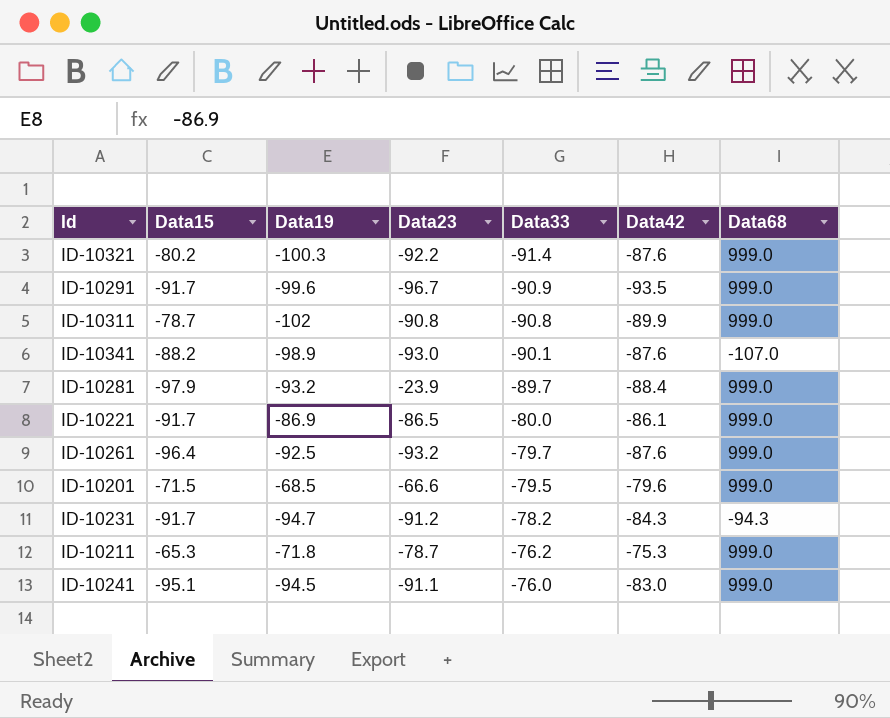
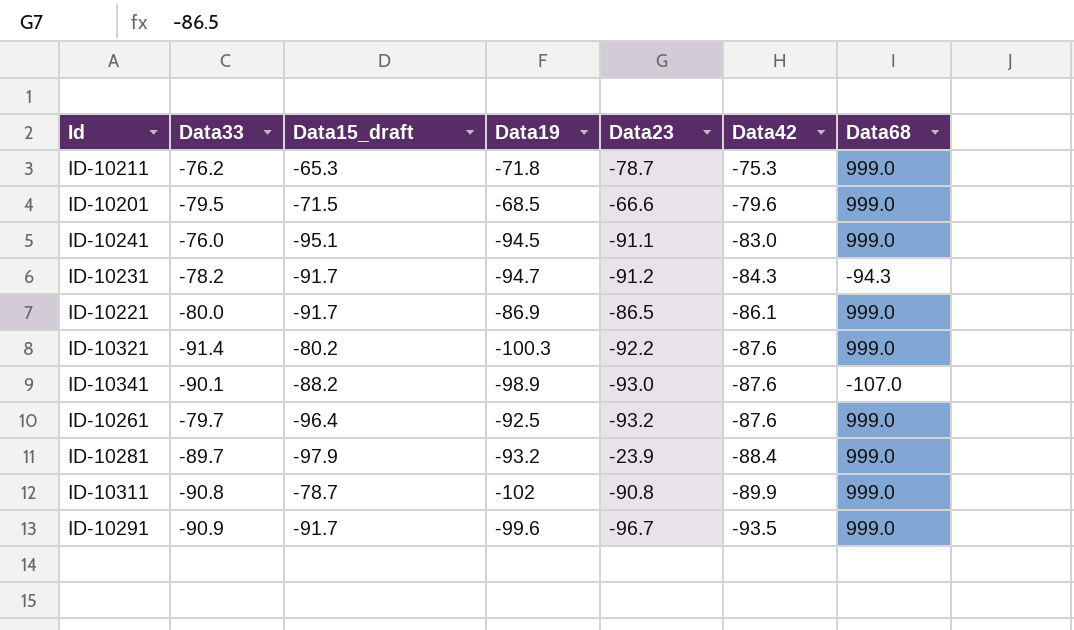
row order: Data33 ascending -> Data42 descending
column Data33 | position: 5 -> 2
column name: Data15 -> Data15_draft

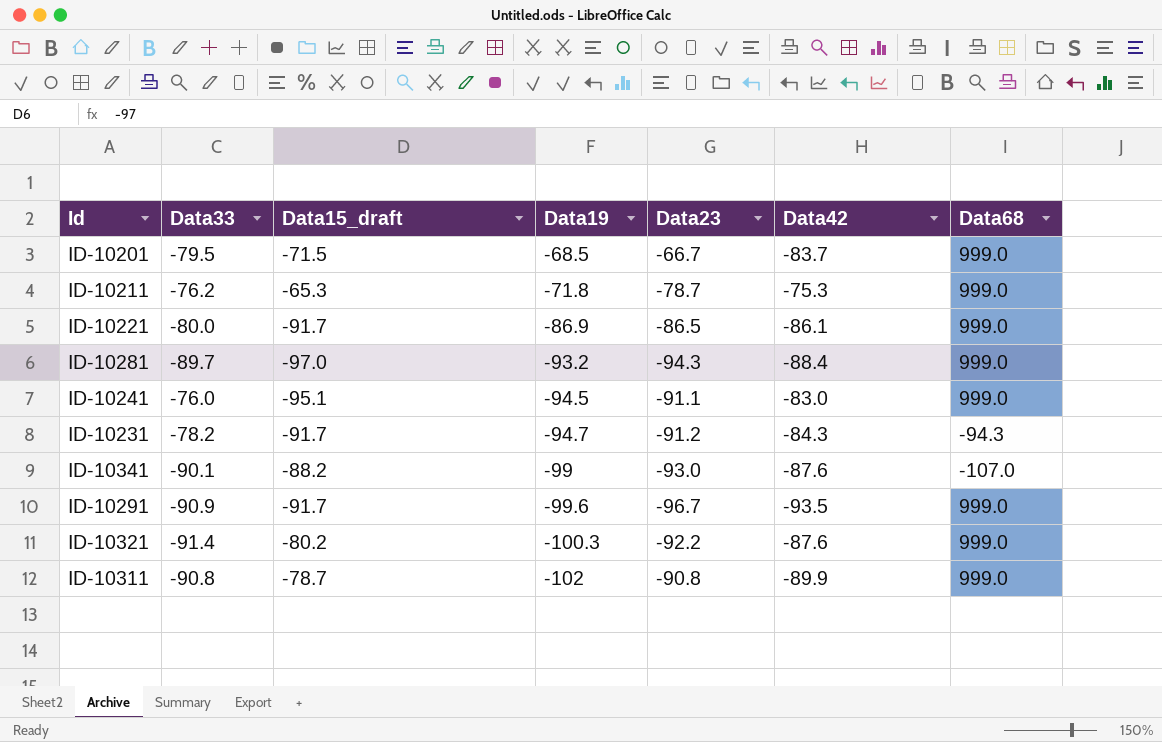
row order: Data42 descending -> Data19 descending
row ID-10261: -79.7 | -96.4 | -92.5 | -93.2 | -87.6 | 999.0 -> none
ID-10201 | Data23: -66.6 -> -66.7
ID-10201 | Data42: -79.6 -> -83.7
ID-10281 | Data15_draft: -97.9 -> -97.0
ID-10281 | Data23: -23.9 -> -94.3
ID-10341 | Data19: -98.9 -> -99

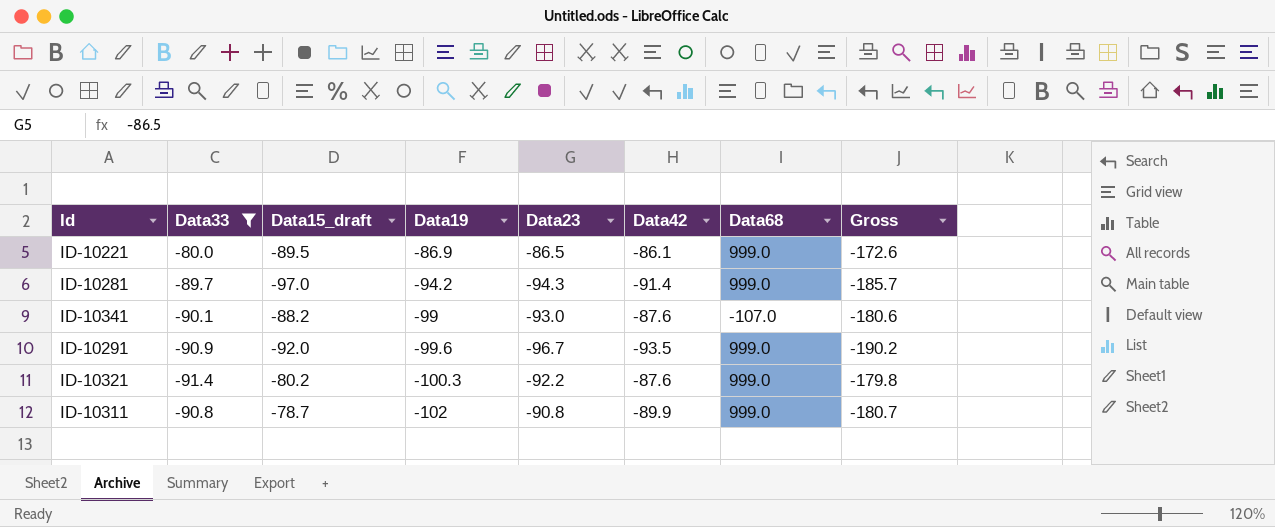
filter: none -> Data33 <= -80.0
column Gross | formula: none -> [Data23] + [Data42]
ID-10221 | Data15_draft: -91.7 -> -89.5
ID-10281 | Data19: -93.2 -> -94.2
ID-10281 | Data42: -88.4 -> -91.4
ID-10291 | Data15_draft: -91.7 -> -92.0

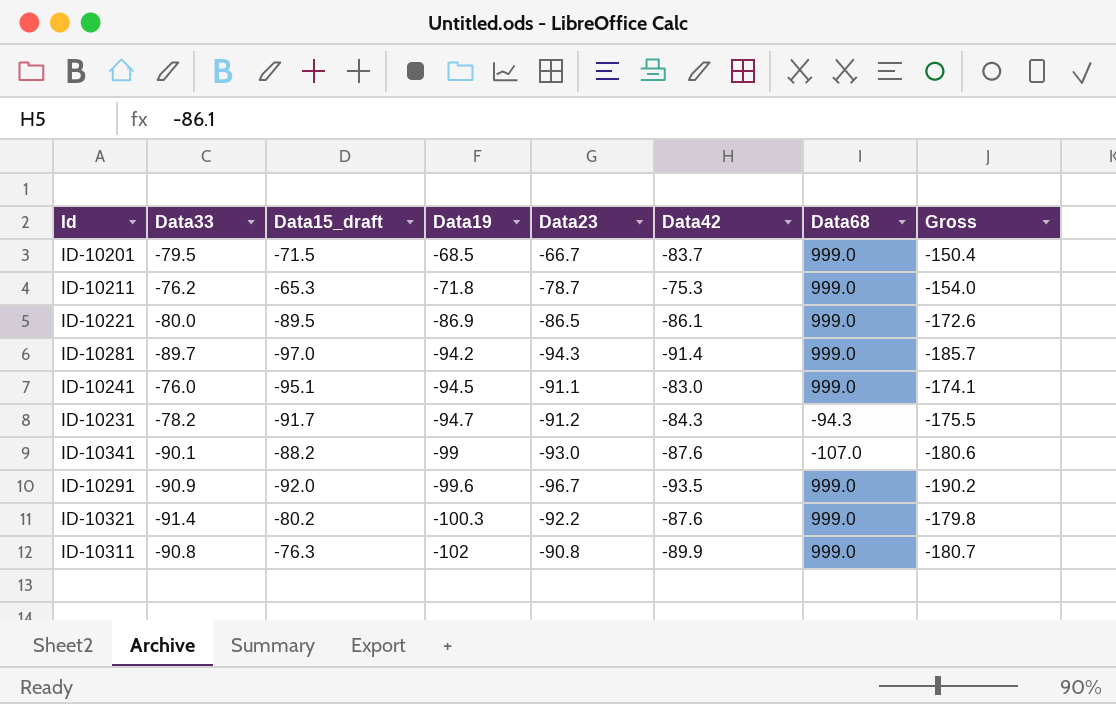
filter: Data33 <= -80.0 -> none
ID-10311 | Data15_draft: -78.7 -> -76.3

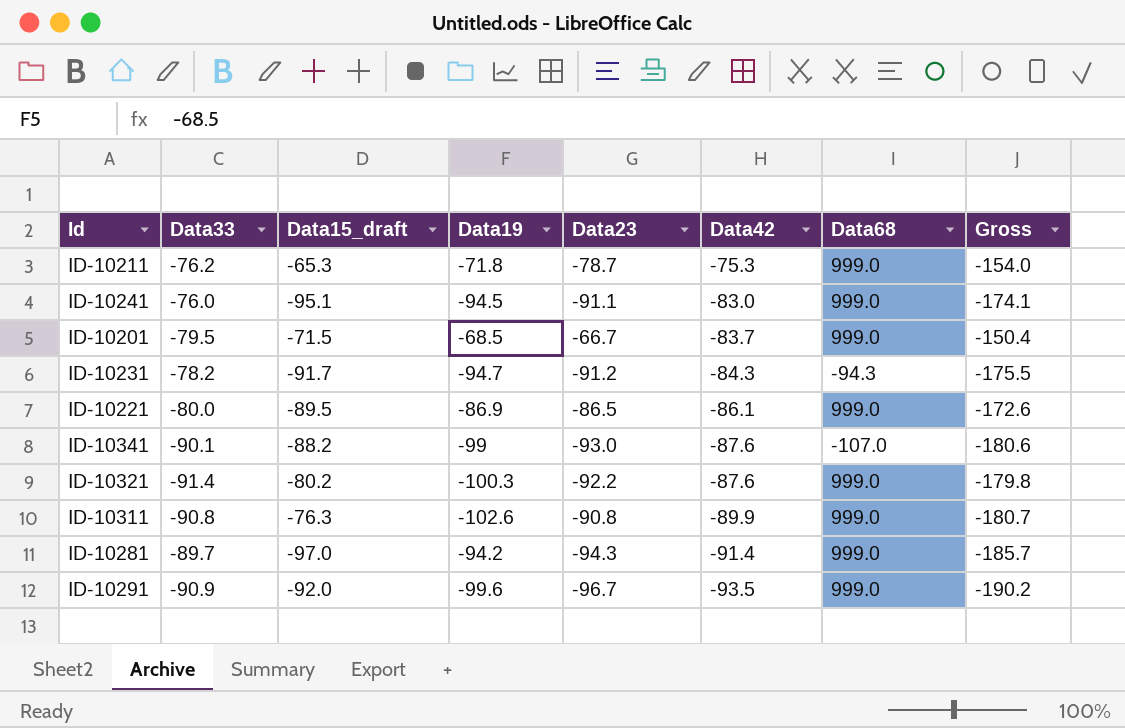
row order: Data19 descending -> Data42 descending
ID-10311 | Data19: -102 -> -102.6

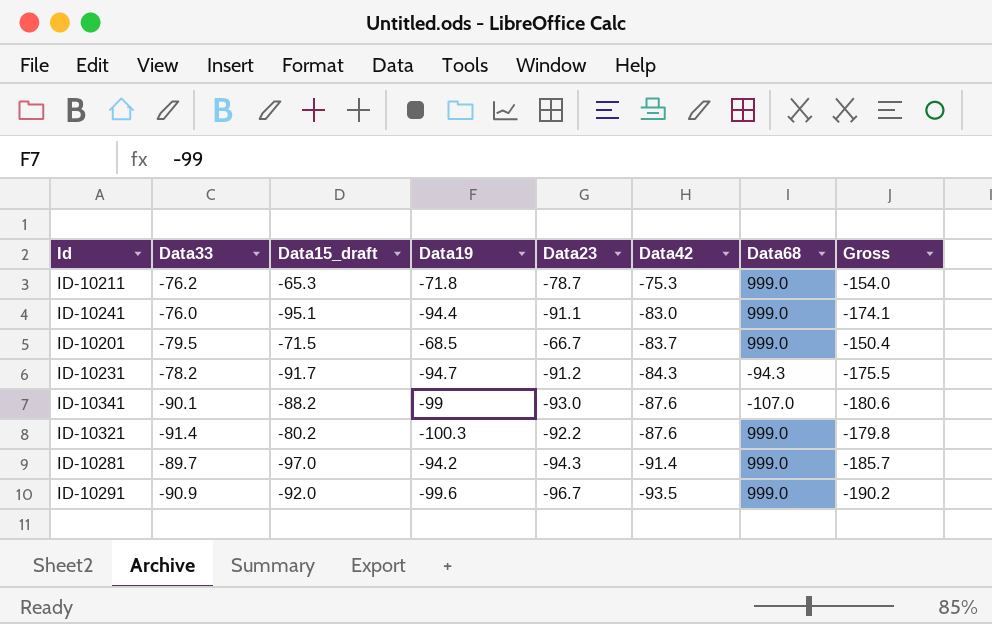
row ID-10221: -80.0 | -89.5 | -86.9 | -86.5 | -86.1 | 999.0 | -172.6 -> none
row ID-10311: -90.8 | -76.3 | -102.6 | -90.8 | -89.9 | 999.0 | -180.7 -> none
ID-10241 | Data19: -94.5 -> -94.4

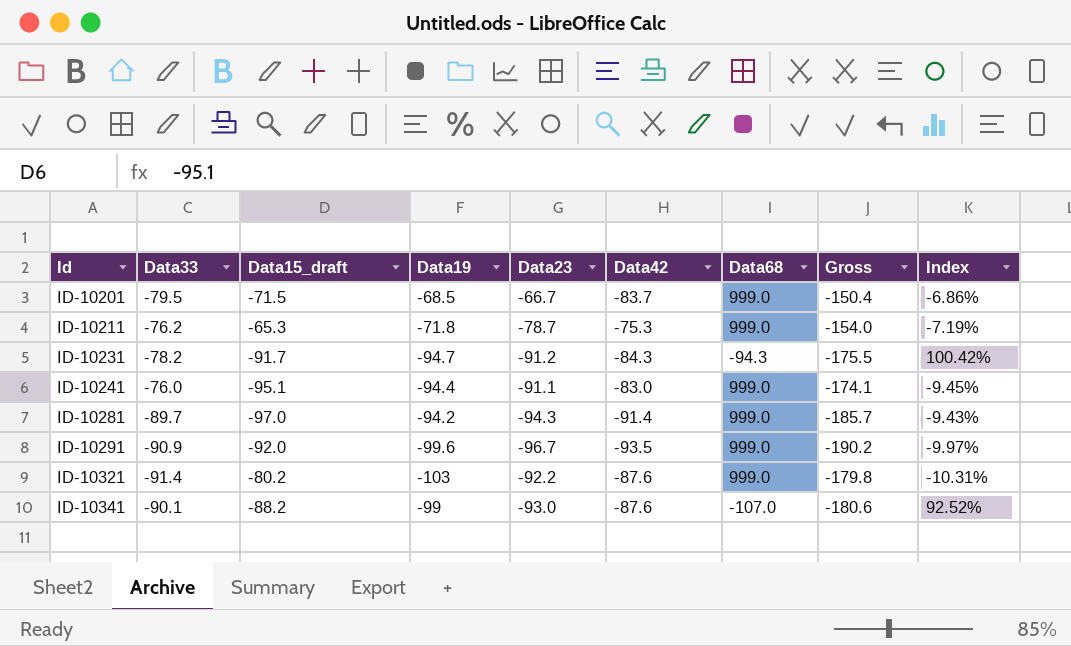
row order: Data42 descending -> Id ascending
column Index | formula: none -> [Data19] / [Data68]
ID-10321 | Data19: -100.3 -> -103

